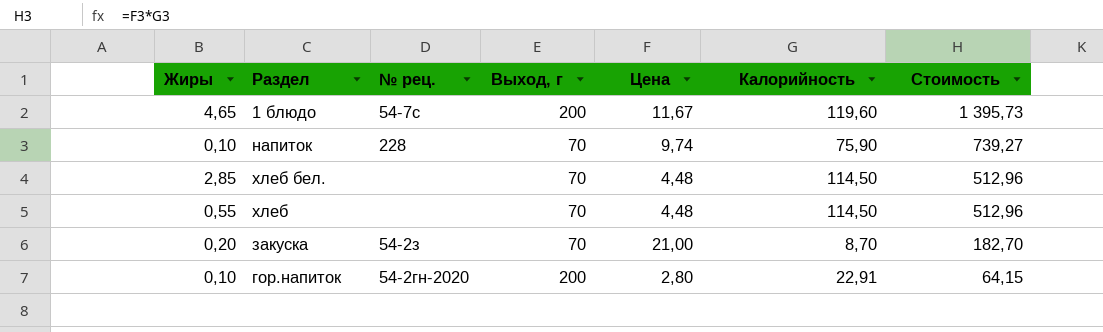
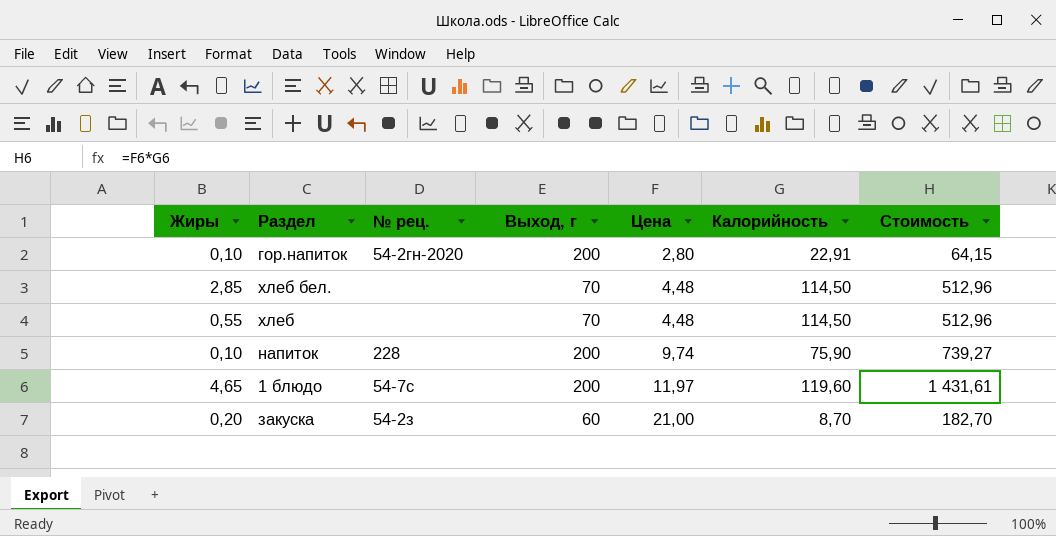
row order: Стоимость descending -> Цена ascending
напиток | Выход, г: 70 -> 200
1 блюдо | Цена: 11,67 -> 11,97
1 блюдо | Стоимость: 1 395,73 -> 1 431,61
закуска | Выход, г: 70 -> 60

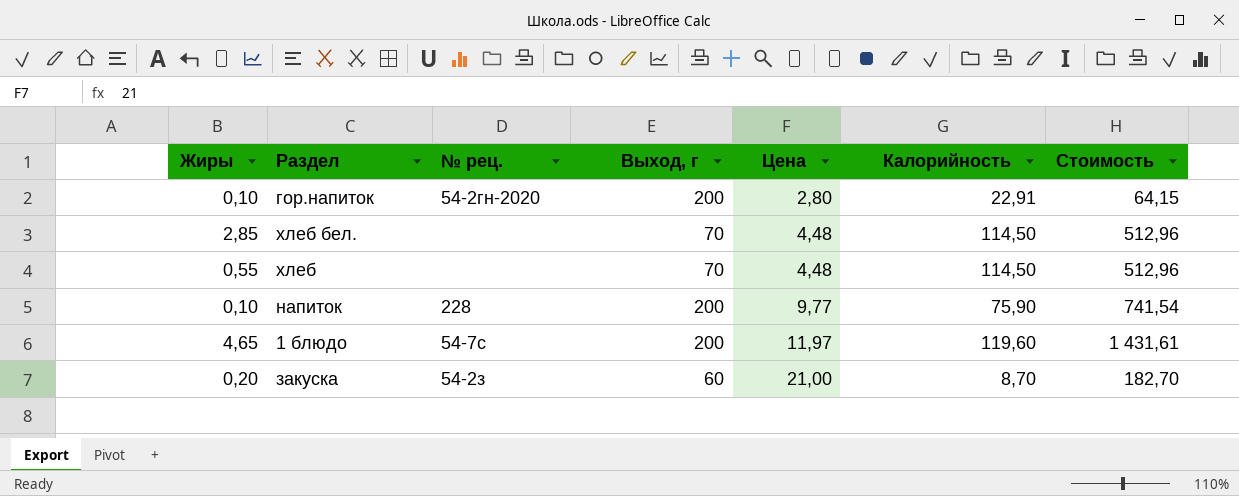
напиток | Цена: 9,74 -> 9,77
напиток | Стоимость: 739,27 -> 741,54

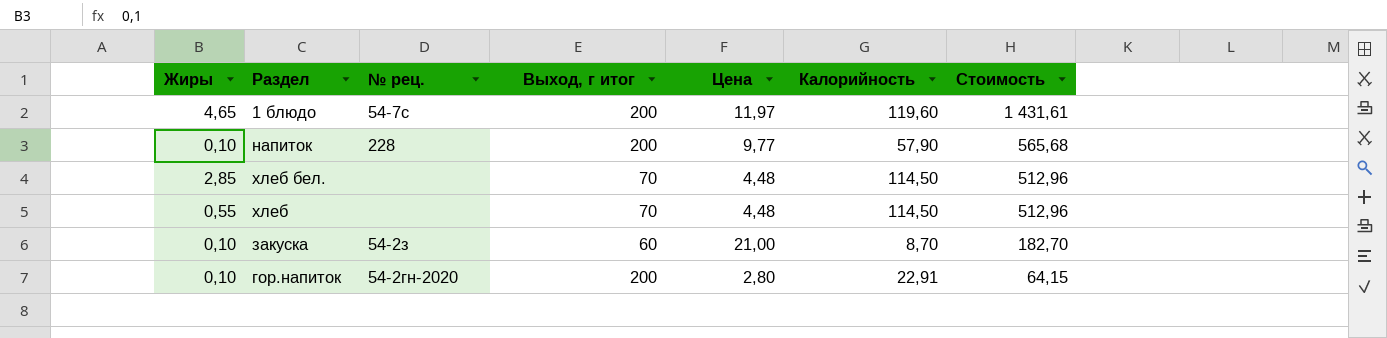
row order: Цена ascending -> Стоимость descending
column name: Выход, г -> Выход, г итог
напиток | Калорийность: 75,90 -> 57,90
напиток | Стоимость: 741,54 -> 565,68
закуска | Жиры: 0,20 -> 0,10

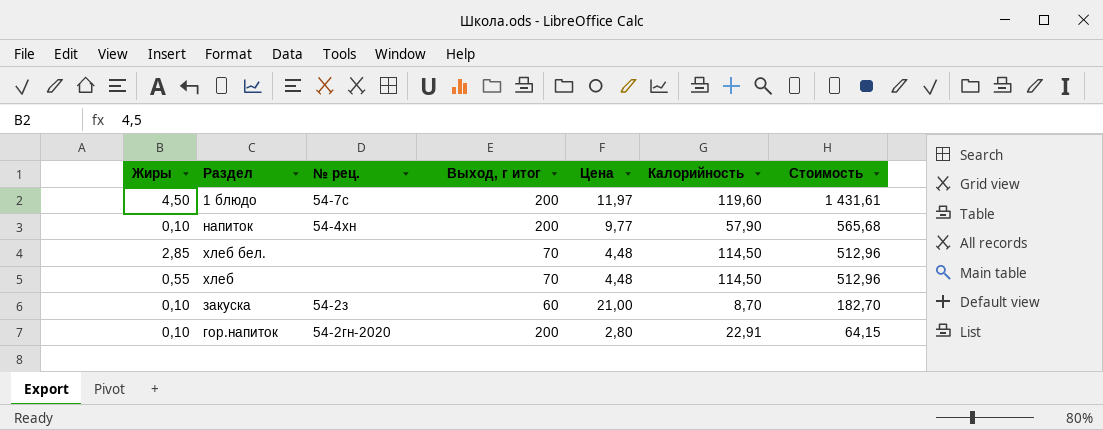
1 блюдо | Жиры: 4,65 -> 4,50
напиток | № рец.: 228 -> 54-4хн

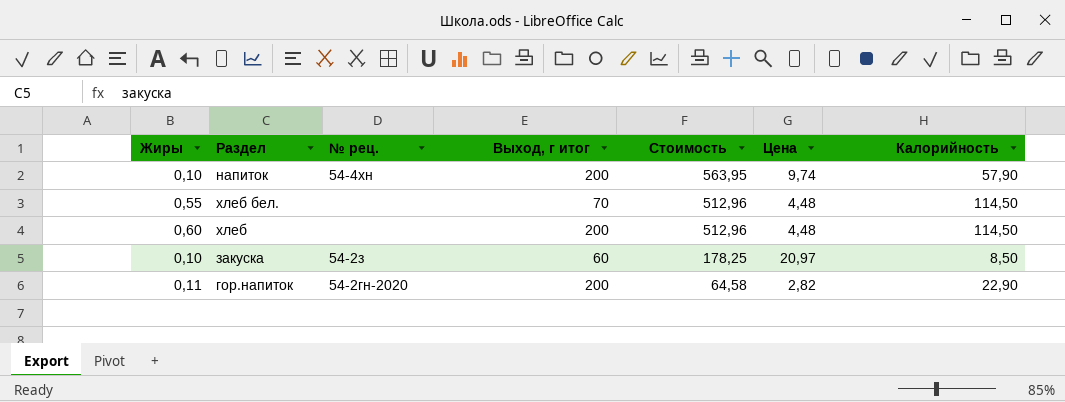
column Стоимость | position: 7 -> 5
row 1 блюдо: 4,50 | 54-7с | 200 | 11,97 | 119,60 | 1 431,61 -> none
напиток | Стоимость: 565,68 -> 563,95
напиток | Цена: 9,77 -> 9,74
хлеб бел. | Жиры: 2,85 -> 0,55
хлеб | Жиры: 0,55 -> 0,60
хлеб | Выход, г итог: 70 -> 200
закуска | Стоимость: 182,70 -> 178,25
закуска | Цена: 21,00 -> 20,97
закуска | Калорийность: 8,70 -> 8,50
гор.напиток | Жиры: 0,10 -> 0,11
гор.напиток | Стоимость: 64,15 -> 64,58
гор.напиток | Цена: 2,80 -> 2,82
гор.напиток | Калорийность: 22,91 -> 22,90

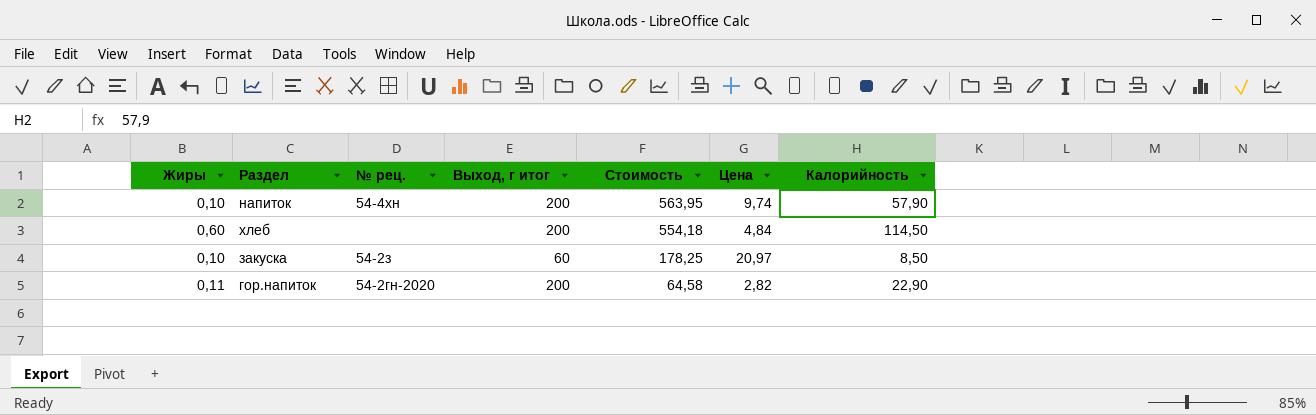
row хлеб бел.: 0,55 | none | 70 | 512,96 | 4,48 | 114,50 -> none
хлеб | Стоимость: 512,96 -> 554,18
хлеб | Цена: 4,48 -> 4,84

